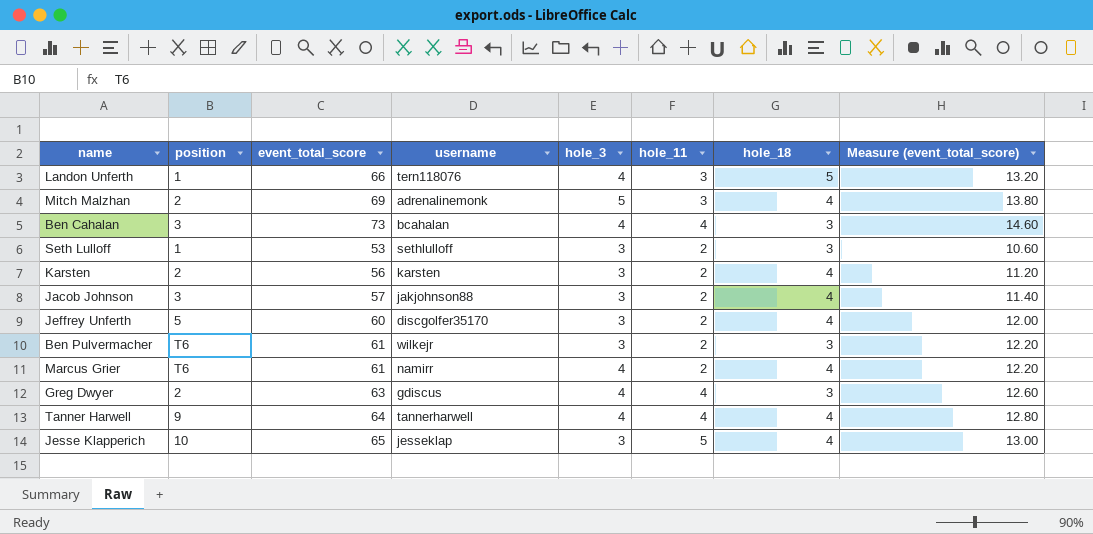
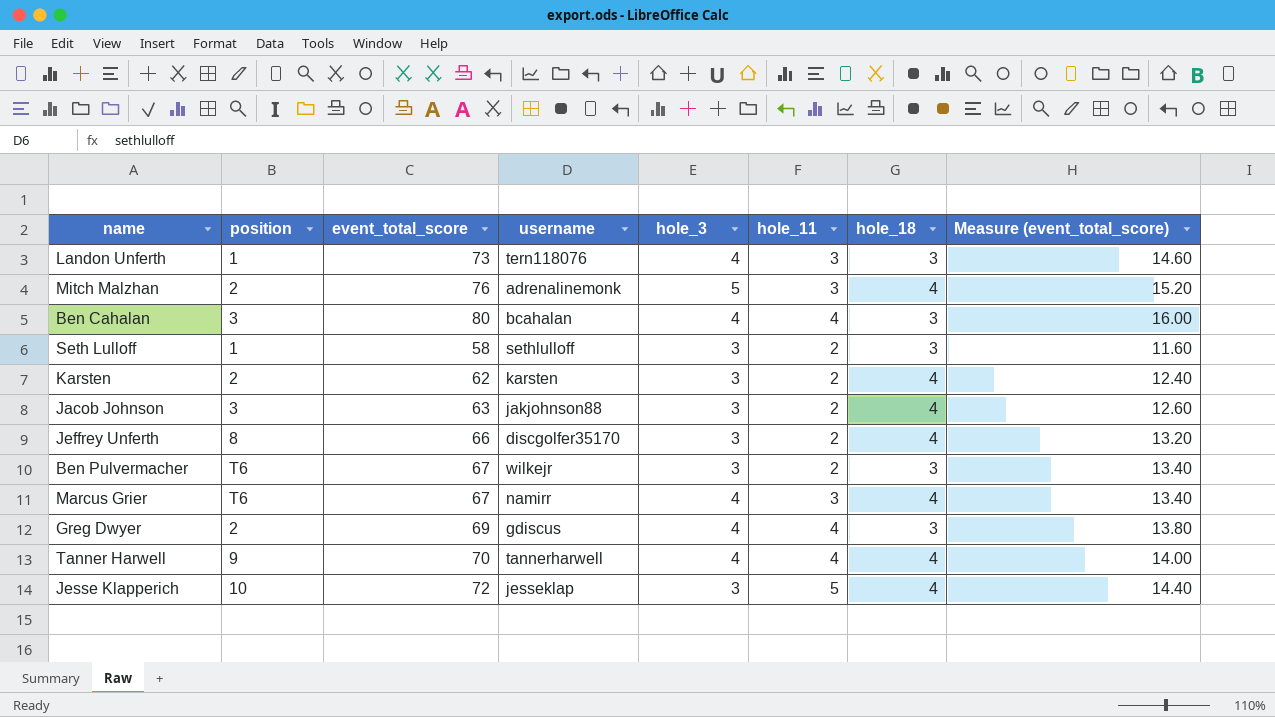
Landon Unferth | event_total_score: 66 -> 73
Landon Unferth | hole_18: 5 -> 3
Landon Unferth | Measure (event_total_score): 13.20 -> 14.60
Mitch Malzhan | event_total_score: 69 -> 76
Mitch Malzhan | Measure (event_total_score): 13.80 -> 15.20
Ben Cahalan | event_total_score: 73 -> 80
Ben Cahalan | Measure (event_total_score): 14.60 -> 16.00
Seth Lulloff | event_total_score: 53 -> 58
Seth Lulloff | Measure (event_total_score): 10.60 -> 11.60
Karsten | event_total_score: 56 -> 62
Karsten | Measure (event_total_score): 11.20 -> 12.40
Jacob Johnson | event_total_score: 57 -> 63
Jacob Johnson | Measure (event_total_score): 11.40 -> 12.60
Jeffrey Unferth | position: 5 -> 8
Jeffrey Unferth | event_total_score: 60 -> 66
Jeffrey Unferth | Measure (event_total_score): 12.00 -> 13.20
Ben Pulvermacher | event_total_score: 61 -> 67
Ben Pulvermacher | Measure (event_total_score): 12.20 -> 13.40
Marcus Grier | event_total_score: 61 -> 67
Marcus Grier | hole_11: 2 -> 3
Marcus Grier | Measure (event_total_score): 12.20 -> 13.40
Greg Dwyer | event_total_score: 63 -> 69
Greg Dwyer | Measure (event_total_score): 12.60 -> 13.80
Tanner Harwell | event_total_score: 64 -> 70
Tanner Harwell | Measure (event_total_score): 12.80 -> 14.00
Jesse Klapperich | event_total_score: 65 -> 72
Jesse Klapperich | Measure (event_total_score): 13.00 -> 14.40

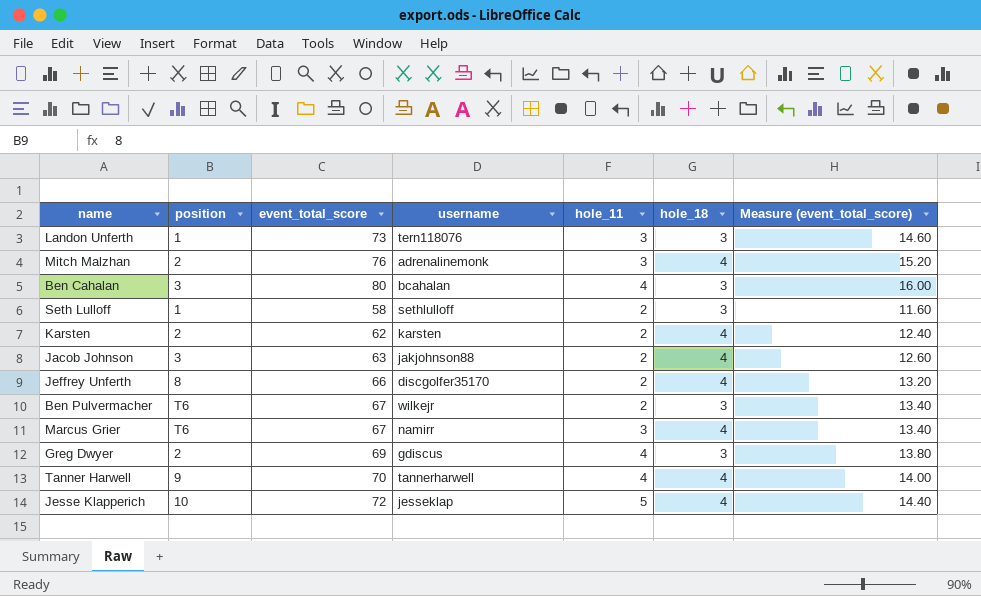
column hole_3 | position: 5 -> none

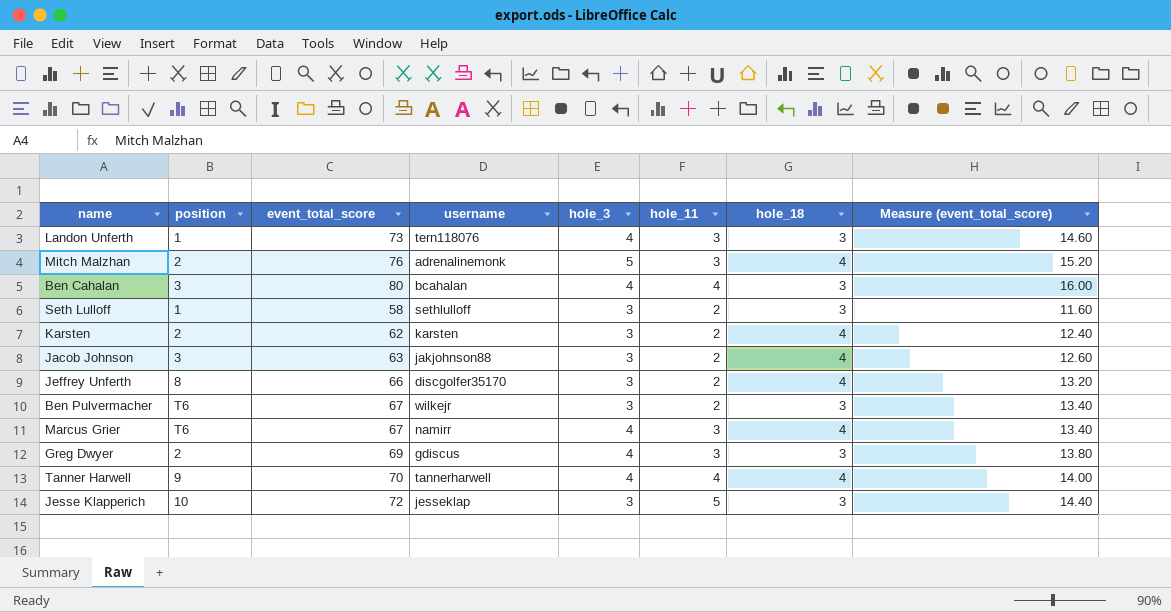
column hole_3 | position: none -> 5
Greg Dwyer | hole_11: 4 -> 3
Jesse Klapperich | hole_18: 4 -> 3

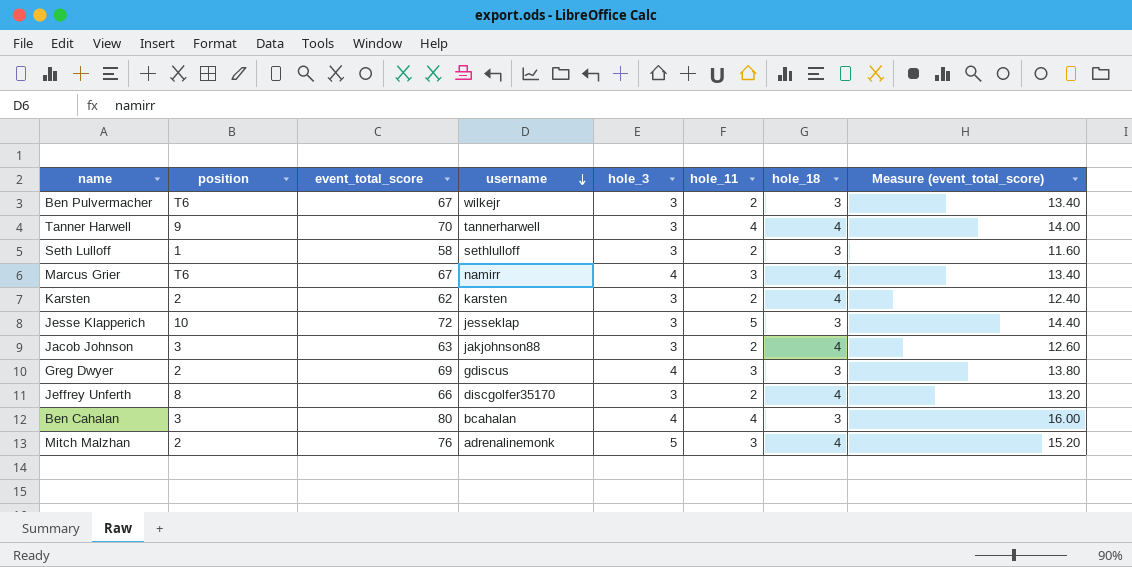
row order: none -> username descending
row Landon Unferth: 1 | 73 | tern118076 | 4 | 3 | 3 | 14.60 -> none
Tanner Harwell | hole_3: 4 -> 3

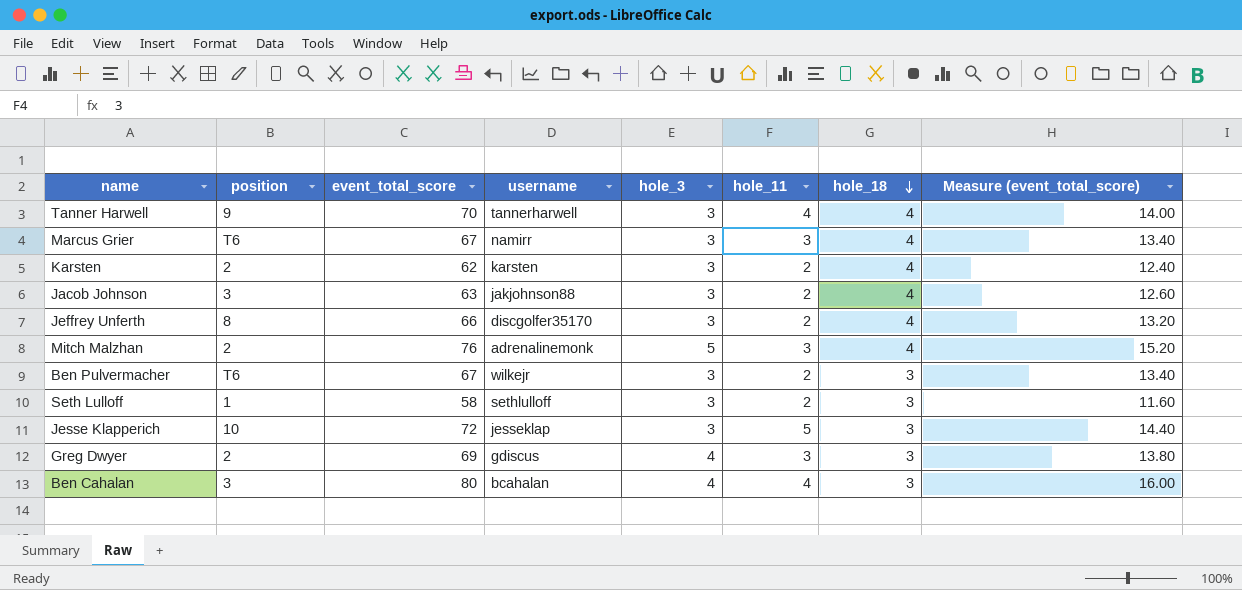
row order: username descending -> hole_18 descending
Marcus Grier | hole_3: 4 -> 3

